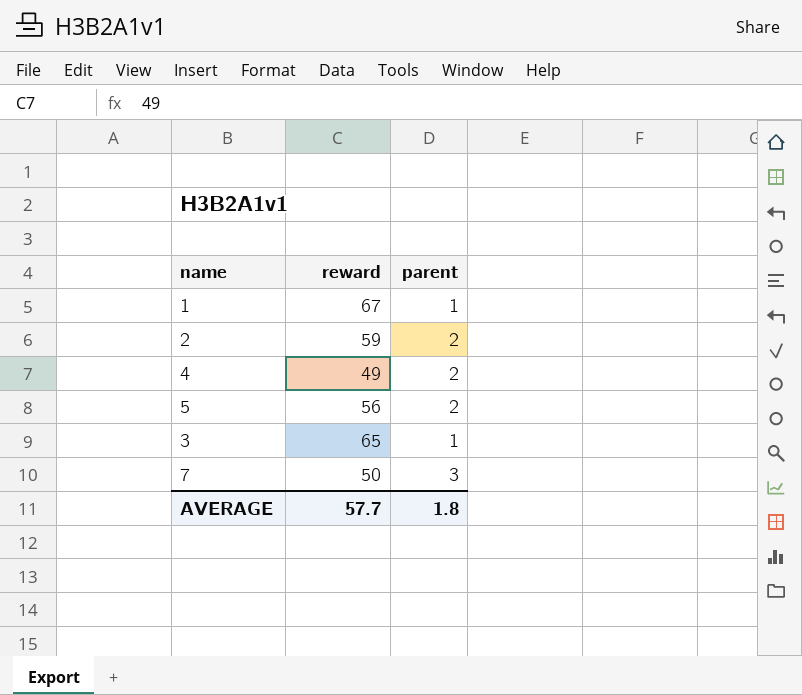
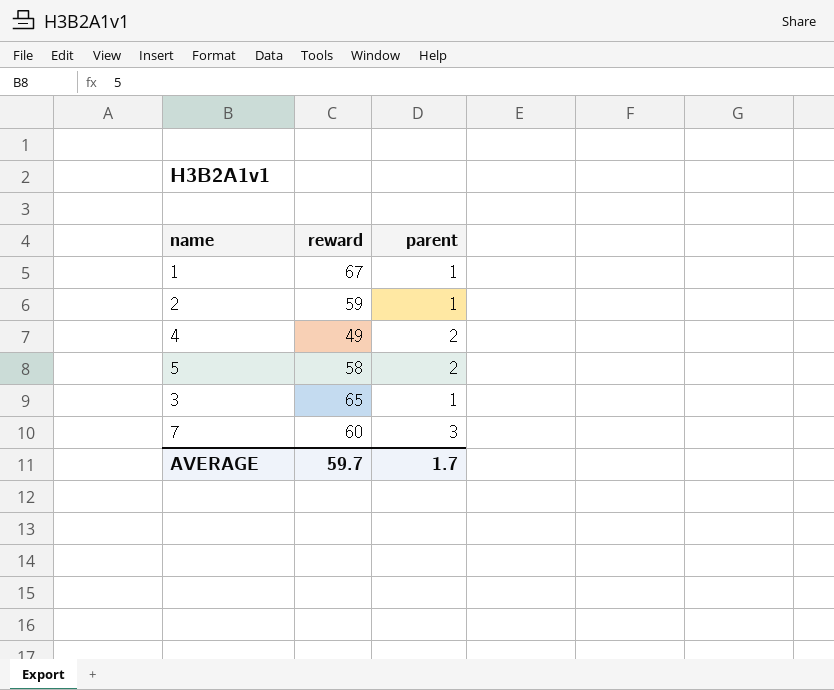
2 | parent: 2 -> 1
5 | reward: 56 -> 58
7 | reward: 50 -> 60
AVERAGE | reward: 57.7 -> 59.7
AVERAGE | parent: 1.8 -> 1.7

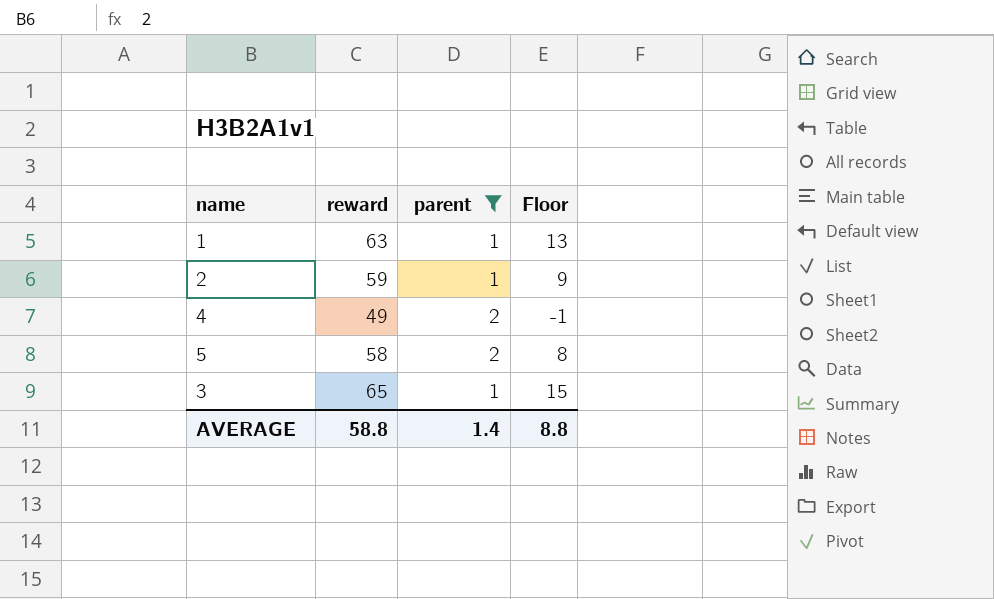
filter: none -> parent != 3
column Floor | formula: none -> [reward] - 50
1 | reward: 67 -> 63
AVERAGE | reward: 59.7 -> 58.8
AVERAGE | parent: 1.7 -> 1.4

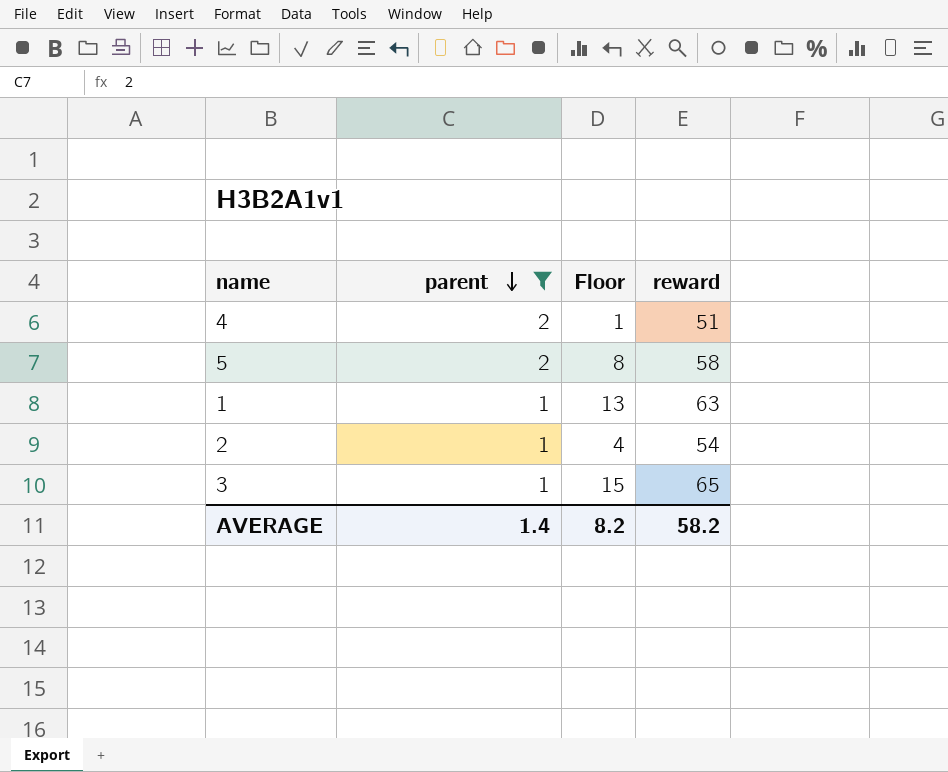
row order: none -> parent descending
column reward | position: 2 -> 4
4 | Floor: -1 -> 1
4 | reward: 49 -> 51
2 | Floor: 9 -> 4
2 | reward: 59 -> 54
AVERAGE | Floor: 8.8 -> 8.2
AVERAGE | reward: 58.8 -> 58.2

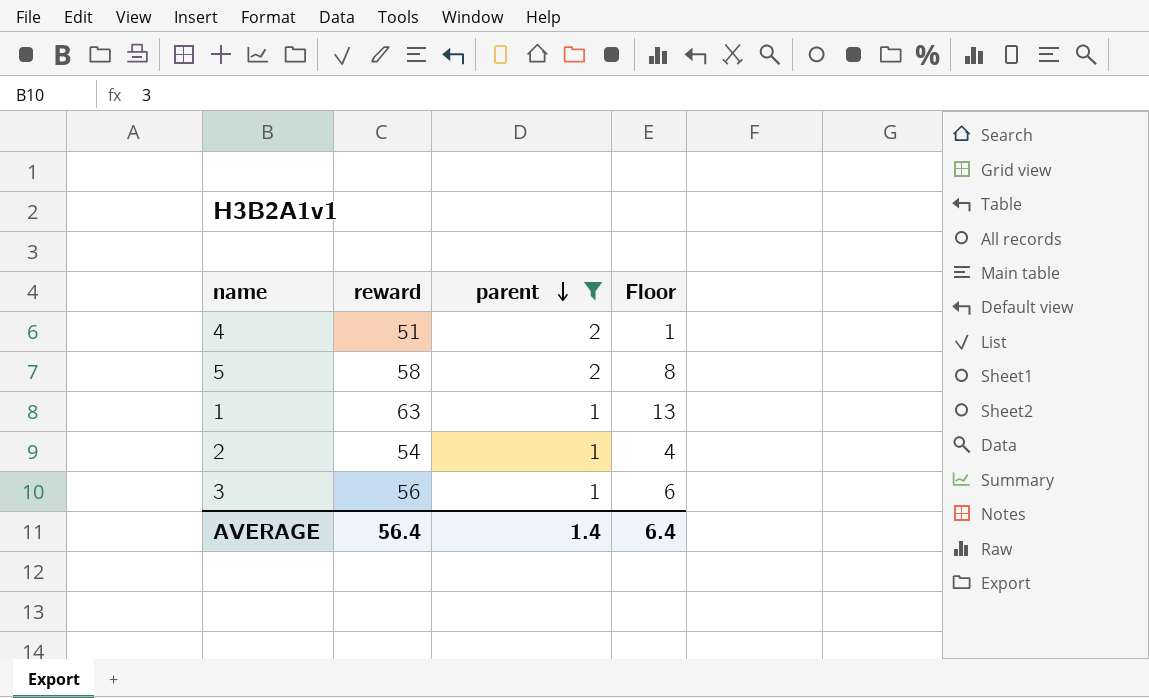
column reward | position: 4 -> 2
3 | reward: 65 -> 56
3 | Floor: 15 -> 6
AVERAGE | reward: 58.2 -> 56.4
AVERAGE | Floor: 8.2 -> 6.4

